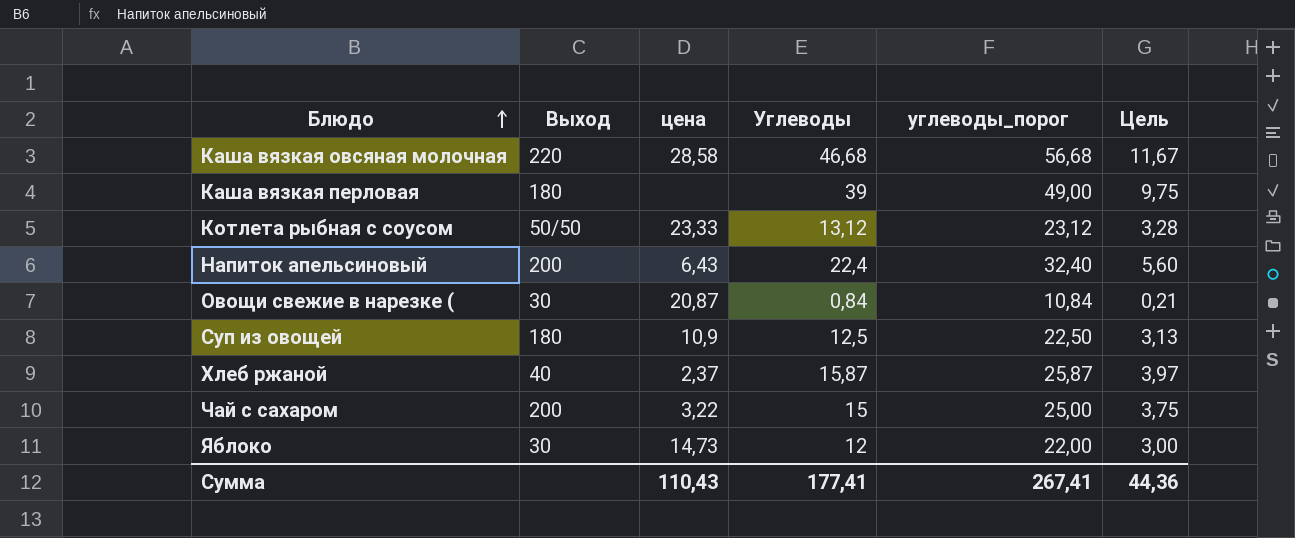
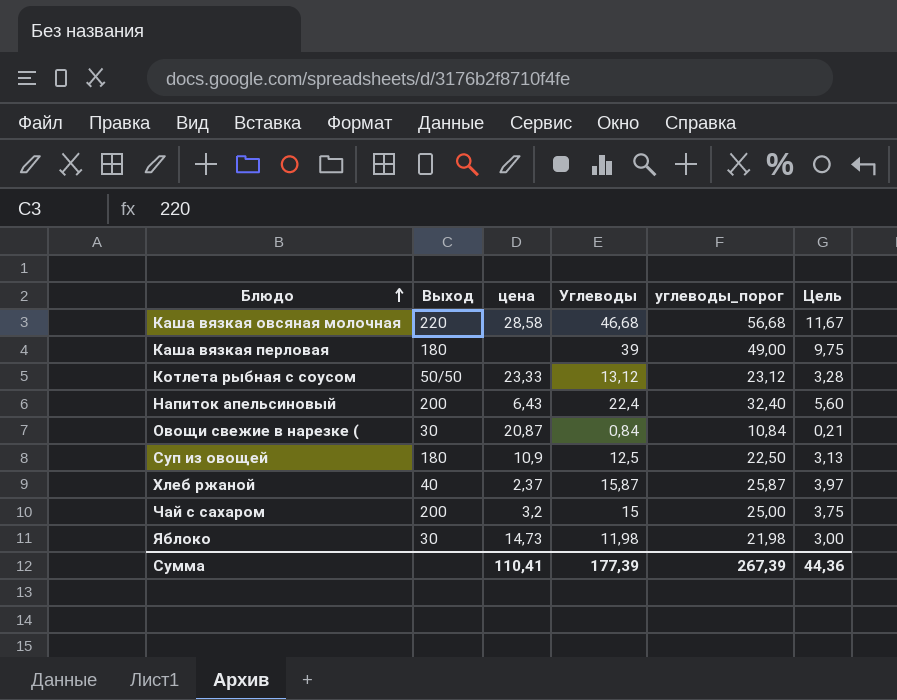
Чай с сахаром | цена: 3,22 -> 3,2
Яблоко | Углеводы: 12 -> 11,98
Яблоко | углеводы_порог: 22,00 -> 21,98
Сумма | цена: 110,43 -> 110,41
Сумма | Углеводы: 177,41 -> 177,39
Сумма | углеводы_порог: 267,41 -> 267,39

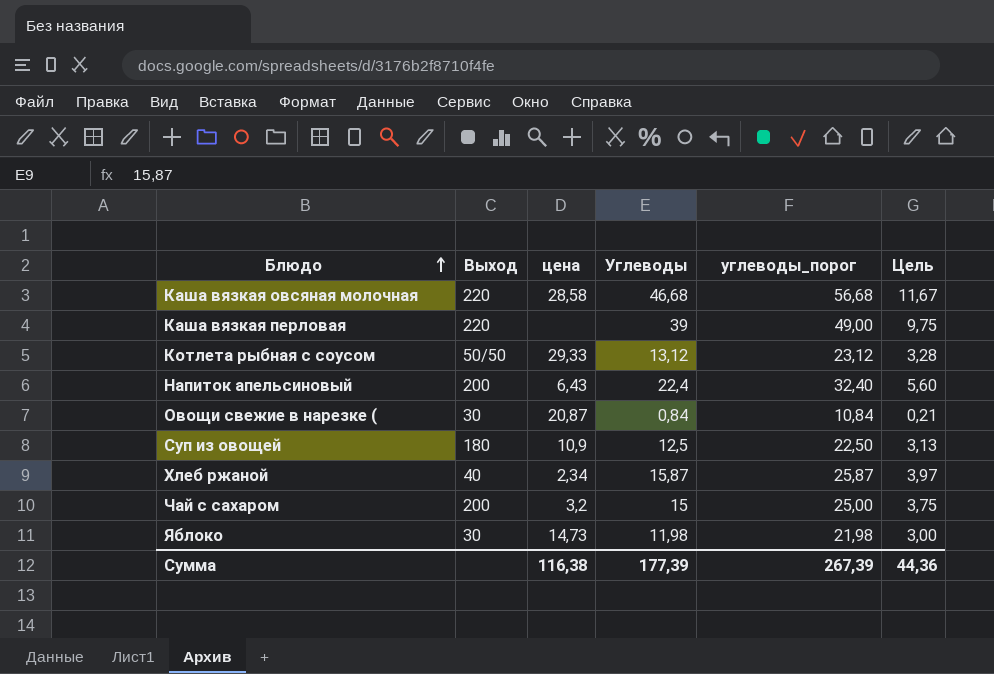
Каша вязкая перловая | Выход: 180 -> 220
Котлета рыбная с соусом | цена: 23,33 -> 29,33
Хлеб ржаной | цена: 2,37 -> 2,34
Сумма | цена: 110,41 -> 116,38

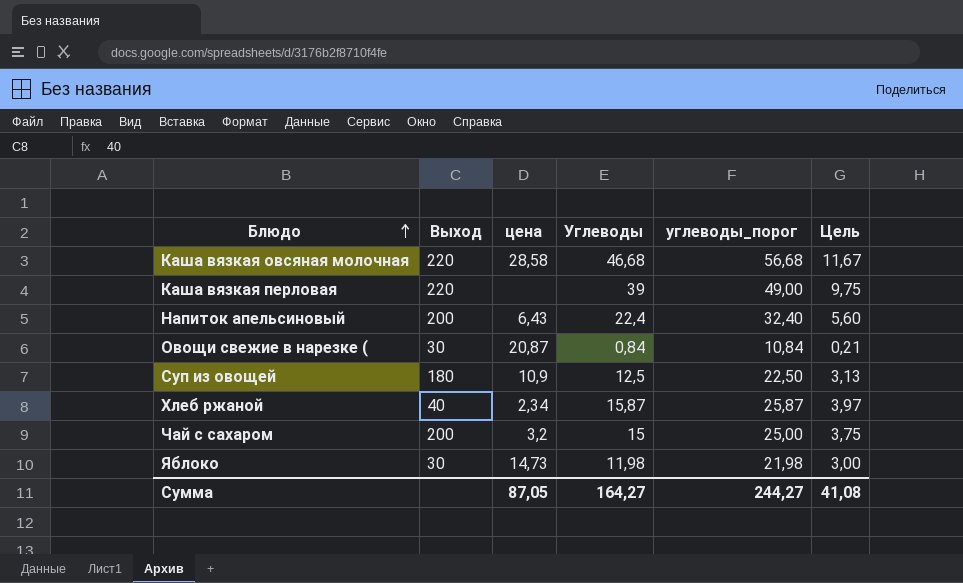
row Котлета рыбная с соусом: 50/50 | 29,33 | 13,12 | 23,12 | 3,28 -> none
Сумма | цена: 116,38 -> 87,05
Сумма | Углеводы: 177,39 -> 164,27
Сумма | углеводы_порог: 267,39 -> 244,27
Сумма | Цель: 44,36 -> 41,08

